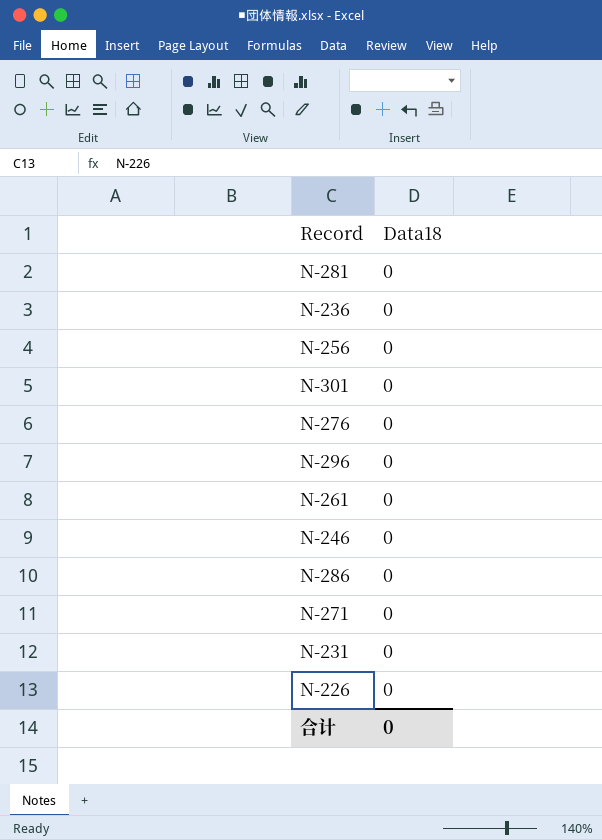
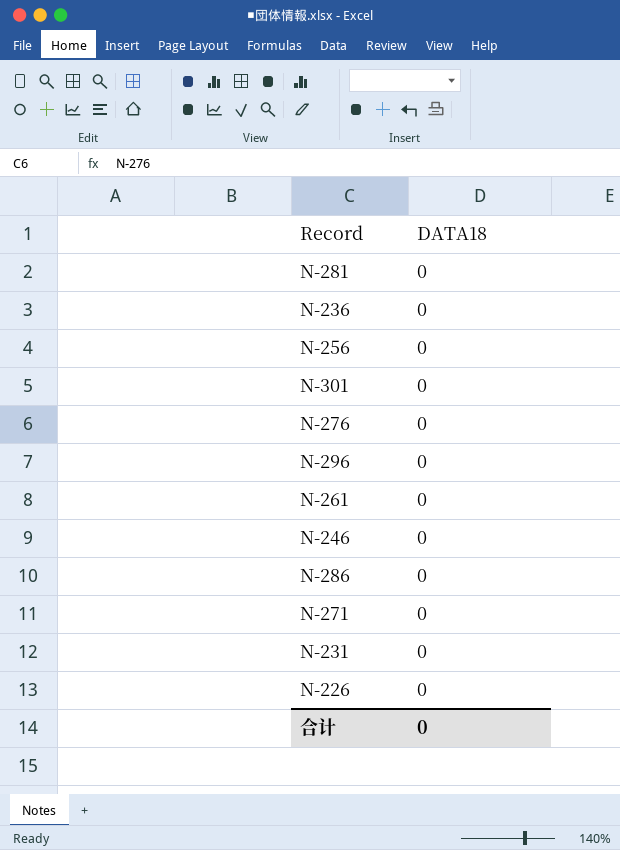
column name: Data18 -> DATA18

